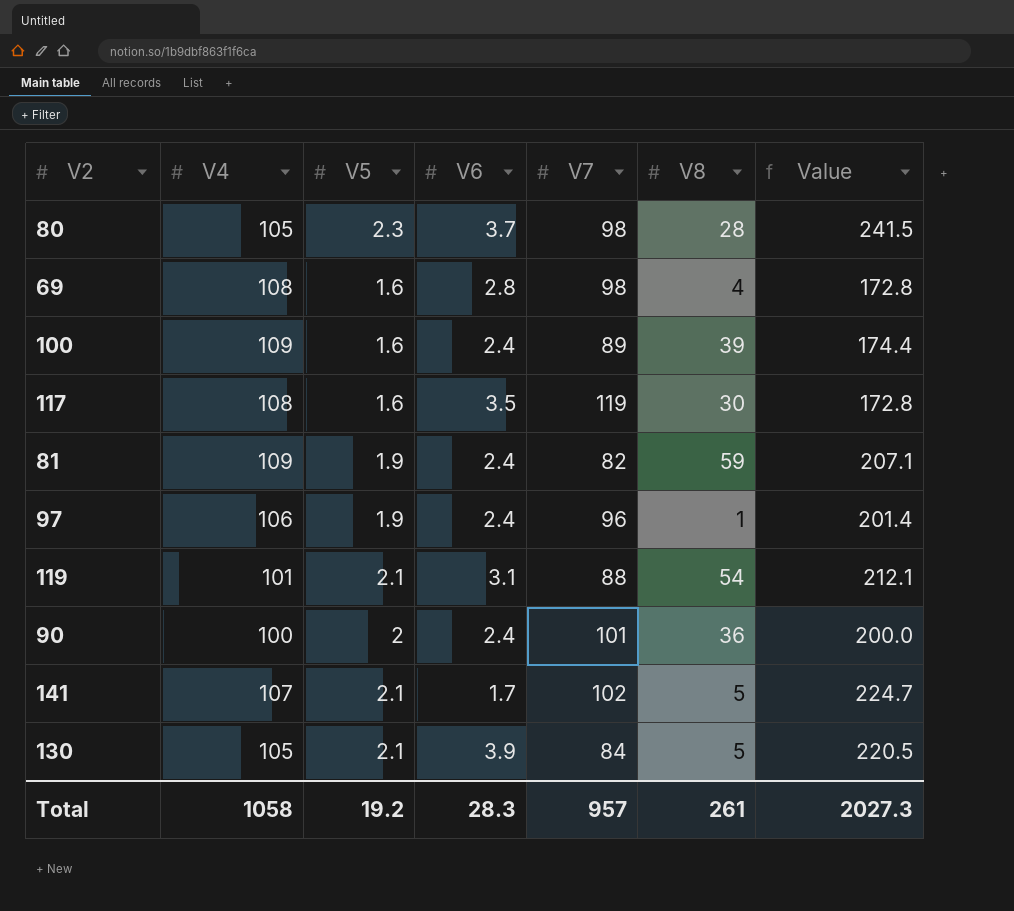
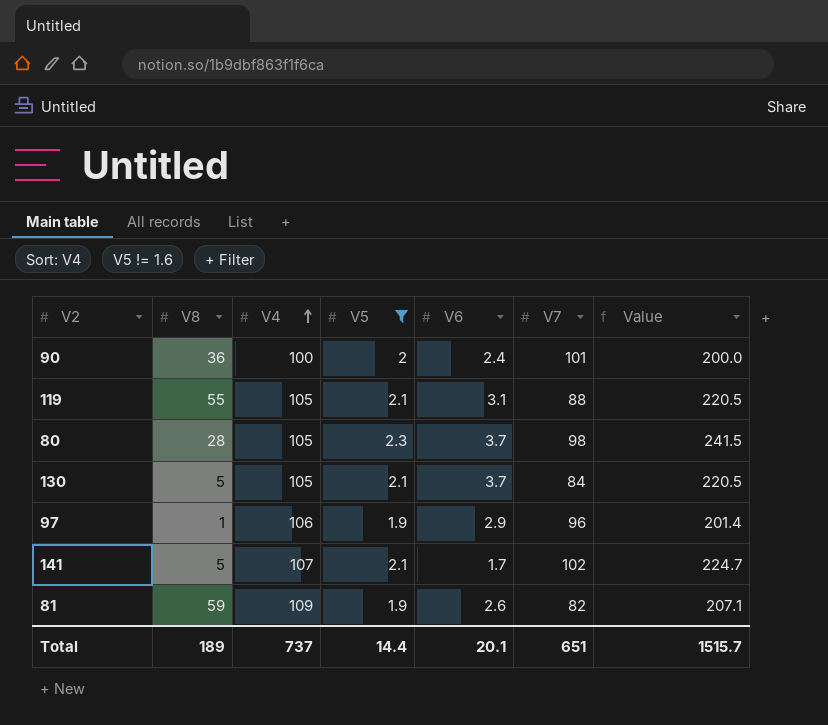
filter: none -> V5 != 1.6
row order: none -> V4 ascending
column V8 | position: 6 -> 2
119 | V8: 54 -> 55
119 | V4: 101 -> 105
119 | Value: 212.1 -> 220.5
130 | V6: 3.9 -> 3.7
97 | V6: 2.4 -> 2.9
81 | V6: 2.4 -> 2.6
Total | V8: 261 -> 189
Total | V4: 1058 -> 737
Total | V5: 19.2 -> 14.4
Total | V6: 28.3 -> 20.1
Total | V7: 957 -> 651
Total | Value: 2027.3 -> 1515.7

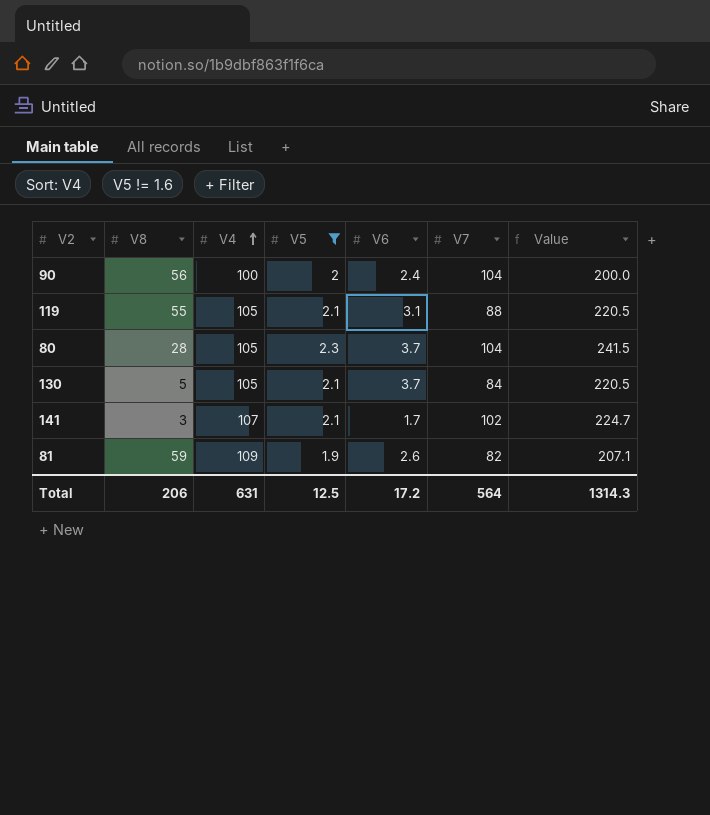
row 97: 1 | 106 | 1.9 | 2.9 | 96 | 201.4 -> none
90 | V8: 36 -> 56
90 | V7: 101 -> 104
80 | V7: 98 -> 104
141 | V8: 5 -> 3
Total | V8: 189 -> 206
Total | V4: 737 -> 631
Total | V5: 14.4 -> 12.5
Total | V6: 20.1 -> 17.2
Total | V7: 651 -> 564
Total | Value: 1515.7 -> 1314.3

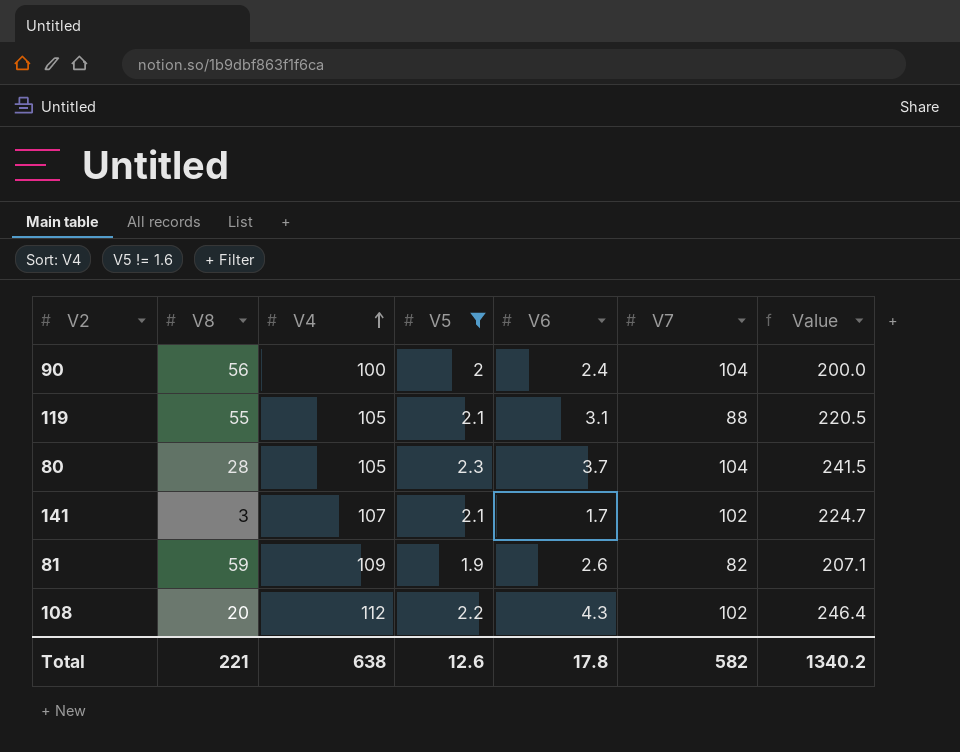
row 130: 5 | 105 | 2.1 | 3.7 | 84 | 220.5 -> none
row 108: none -> 20 | 112 | 2.2 | 4.3 | 102 | 246.4
Total | V8: 206 -> 221
Total | V4: 631 -> 638
Total | V5: 12.5 -> 12.6
Total | V6: 17.2 -> 17.8
Total | V7: 564 -> 582
Total | Value: 1314.3 -> 1340.2

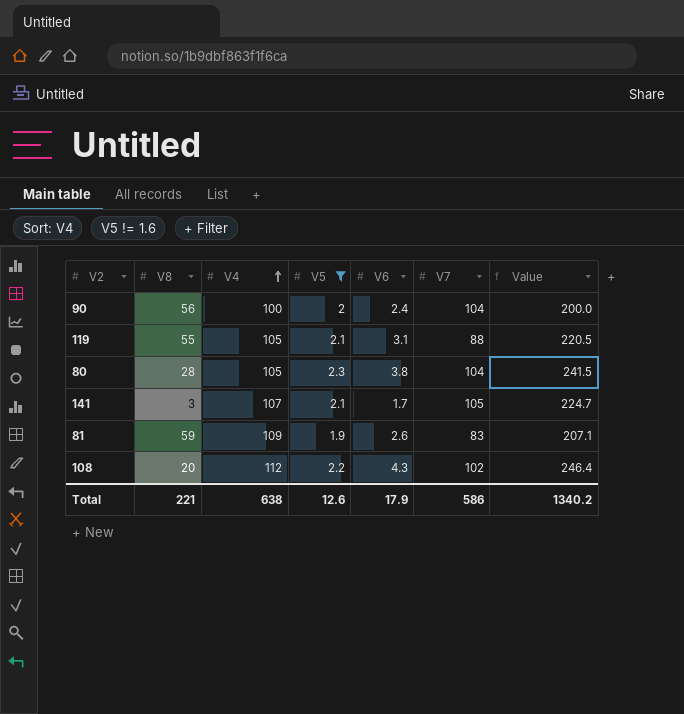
80 | V6: 3.7 -> 3.8
141 | V7: 102 -> 105
81 | V7: 82 -> 83
Total | V6: 17.8 -> 17.9
Total | V7: 582 -> 586

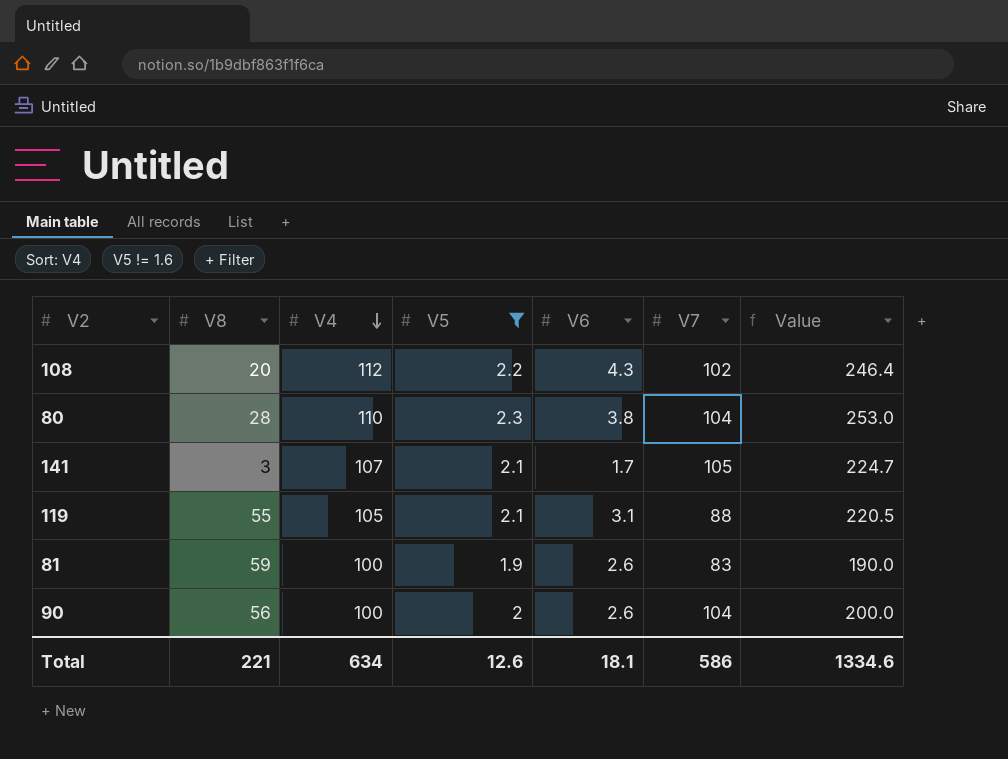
row order: V4 ascending -> V4 descending
80 | V4: 105 -> 110
80 | Value: 241.5 -> 253.0
81 | V4: 109 -> 100
81 | Value: 207.1 -> 190.0
90 | V6: 2.4 -> 2.6
Total | V4: 638 -> 634
Total | V6: 17.9 -> 18.1
Total | Value: 1340.2 -> 1334.6

